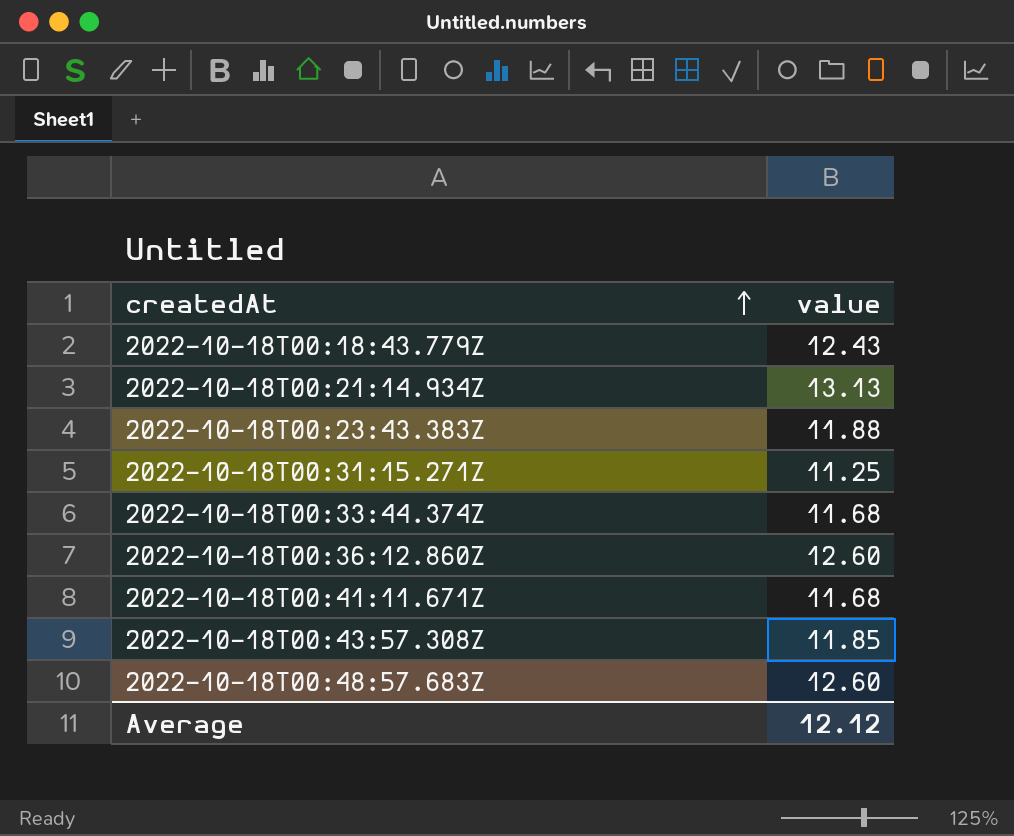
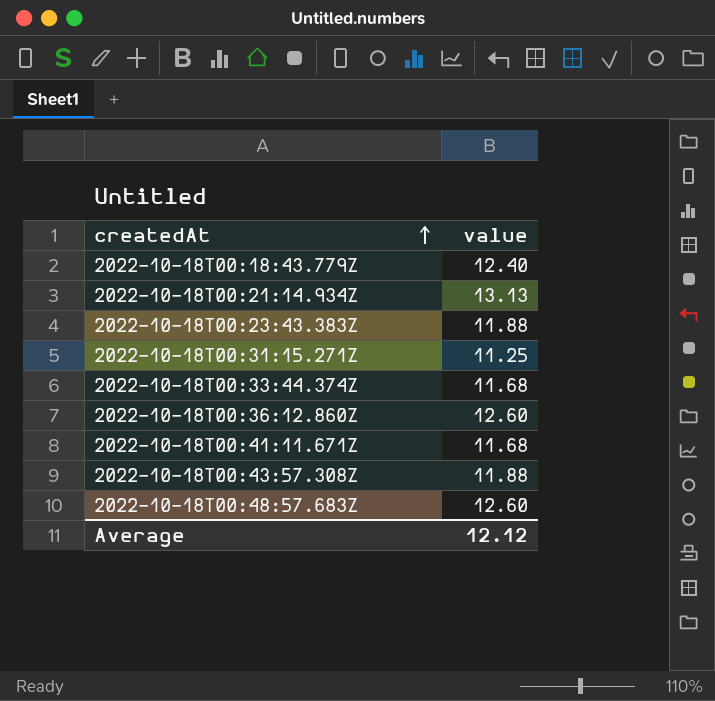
2022-10-18T00:18:43.779Z | value: 12.43 -> 12.40
2022-10-18T00:43:57.308Z | value: 11.85 -> 11.88

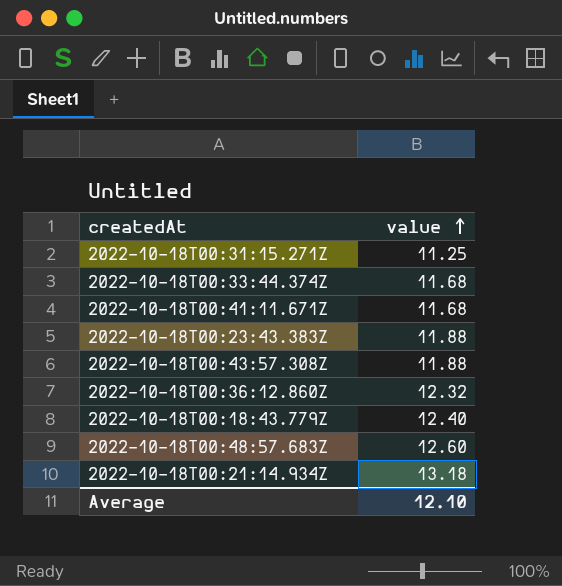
row order: createdAt ascending -> value ascending
2022-10-18T00:36:12.860Z | value: 12.60 -> 12.32
2022-10-18T00:21:14.934Z | value: 13.13 -> 13.18
Average | value: 12.12 -> 12.10

